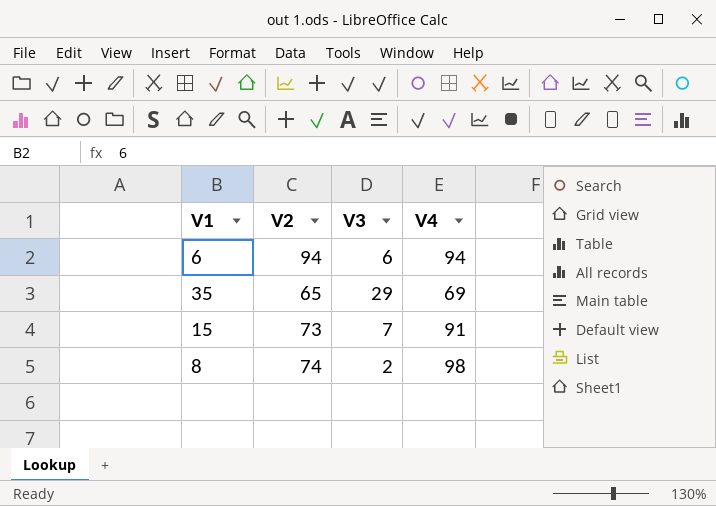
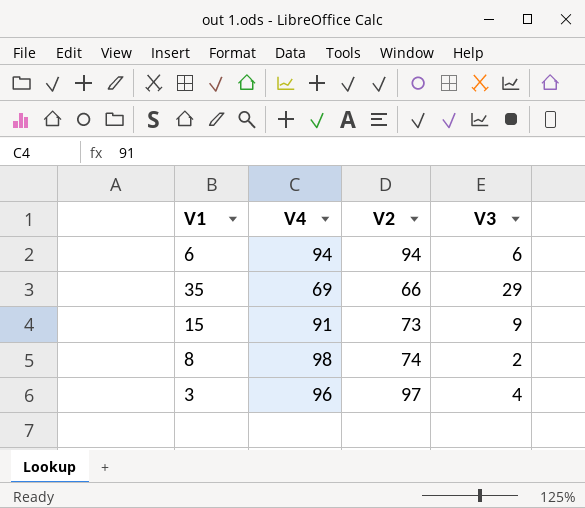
column V4 | position: 4 -> 2
35 | V2: 65 -> 66
15 | V3: 7 -> 9
row 3: none -> 96 | 97 | 4

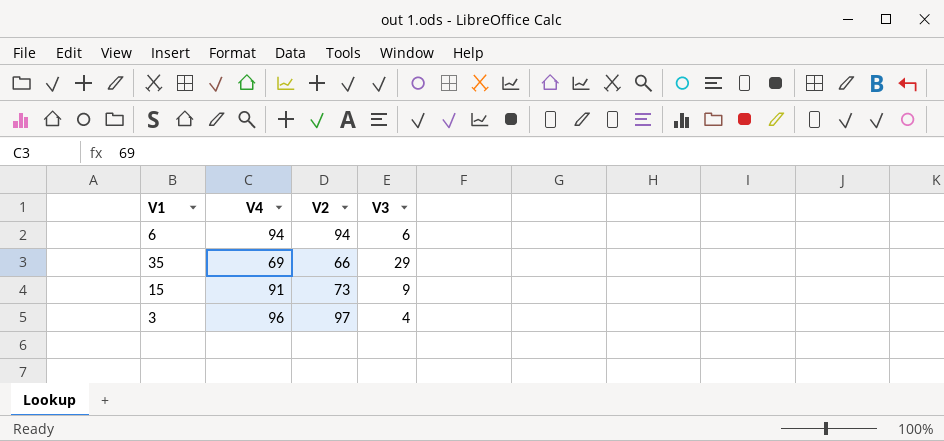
row 8: 98 | 74 | 2 -> none

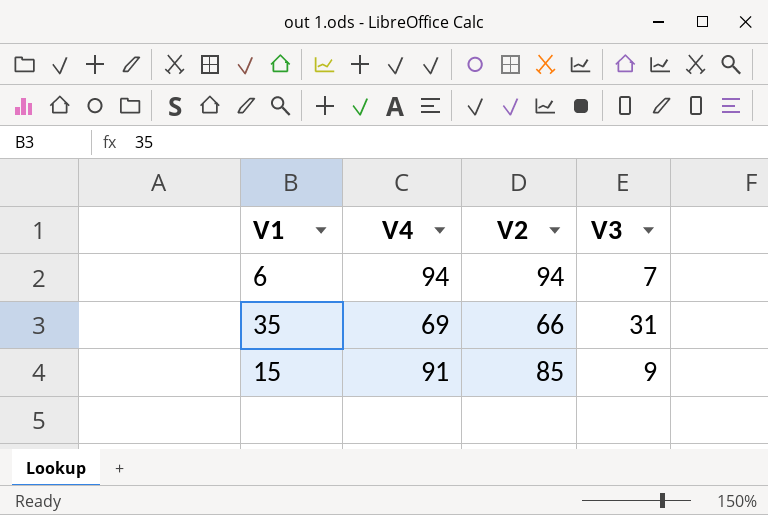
row 3: 96 | 97 | 4 -> none
6 | V3: 6 -> 7
35 | V3: 29 -> 31
15 | V2: 73 -> 85

